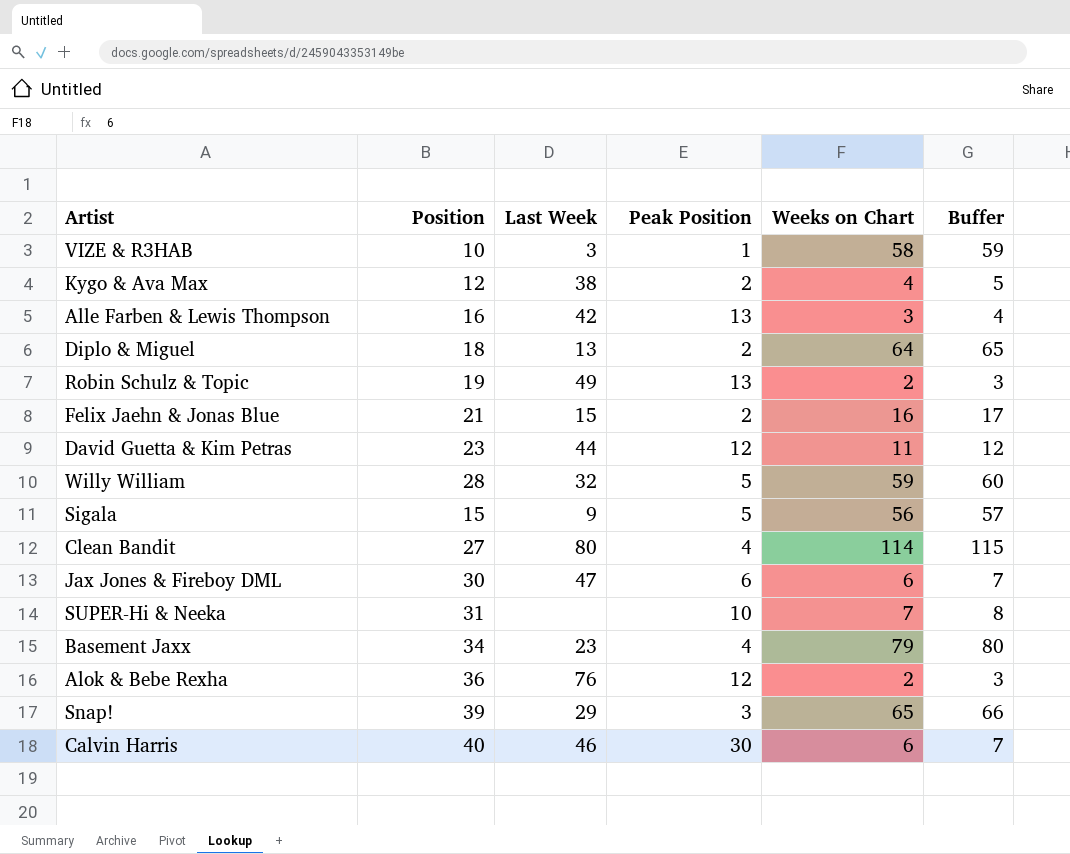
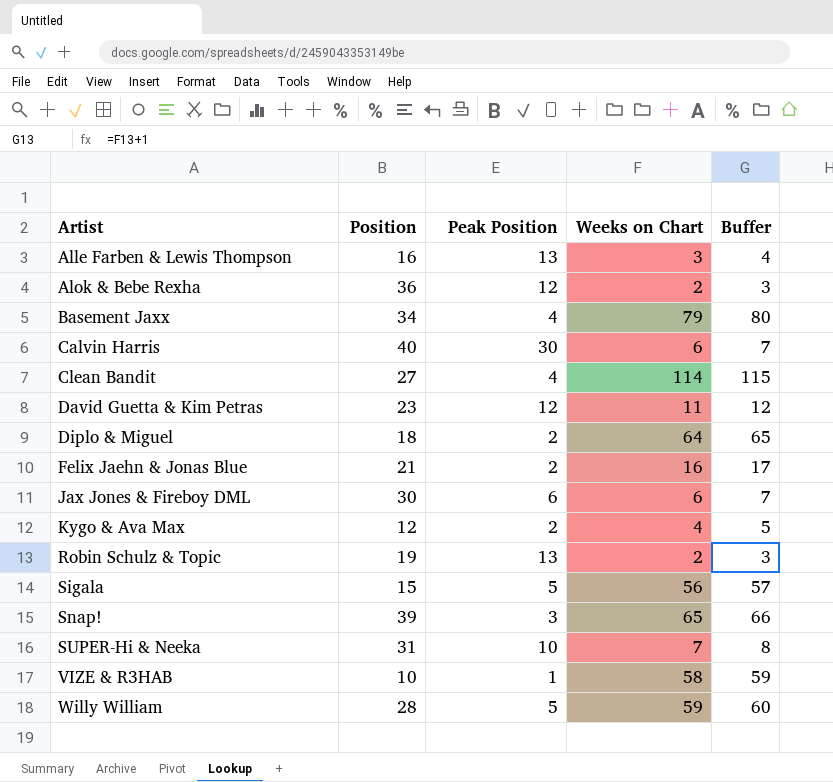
row order: none -> Artist ascending
column Last Week | position: 3 -> none

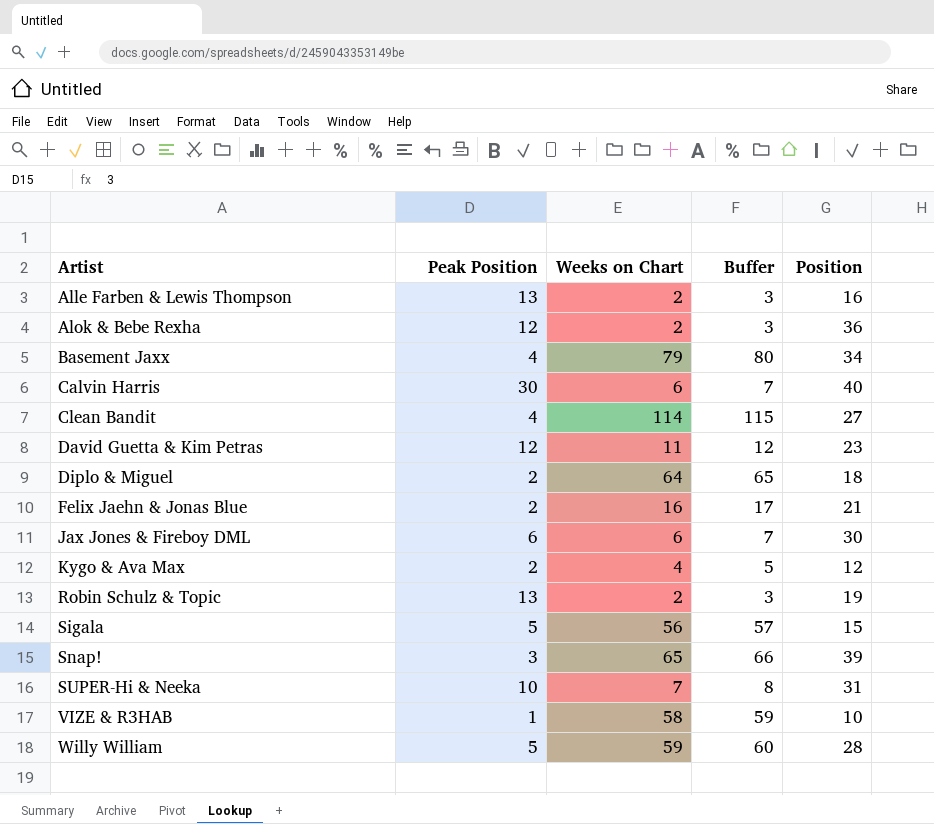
column Position | position: 2 -> 5
Alle Farben & Lewis Thompson | Weeks on Chart: 3 -> 2
Alle Farben & Lewis Thompson | Buffer: 4 -> 3

